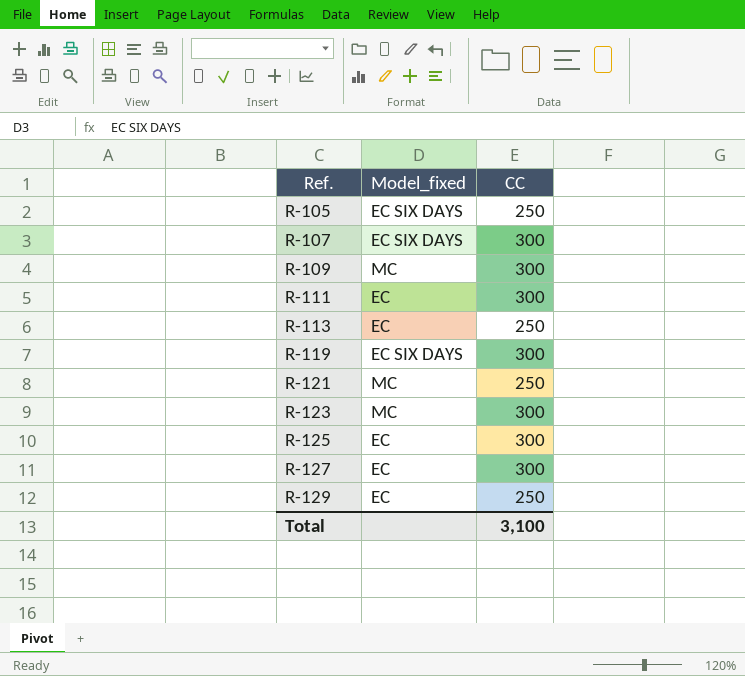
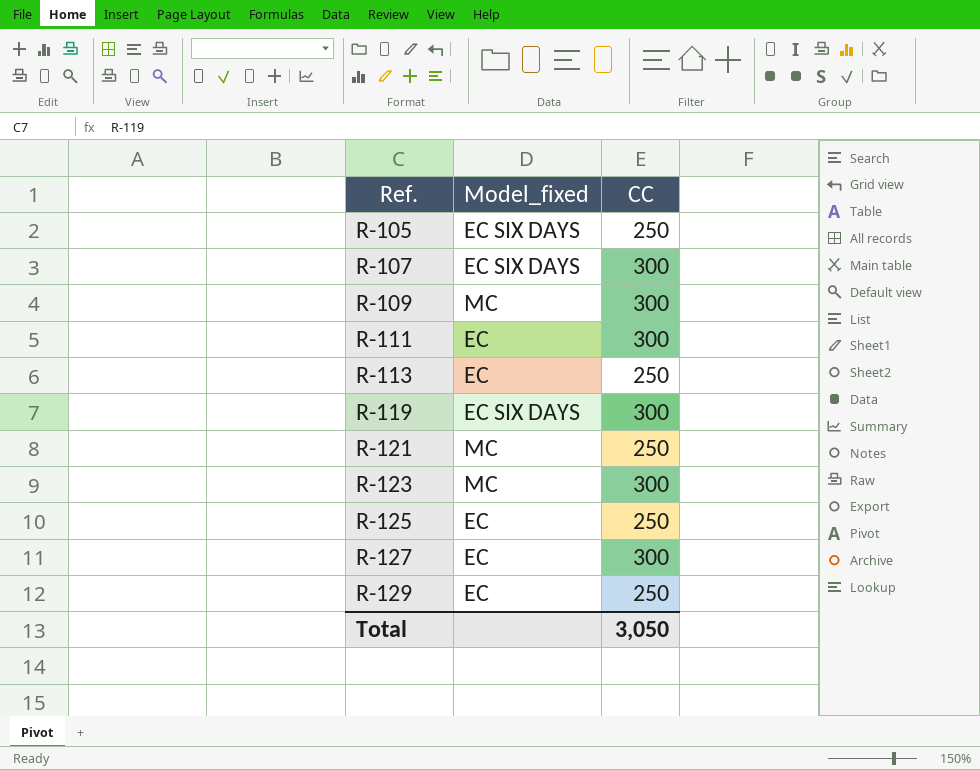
R-125 | CC: 300 -> 250
Total | CC: 3,100 -> 3,050

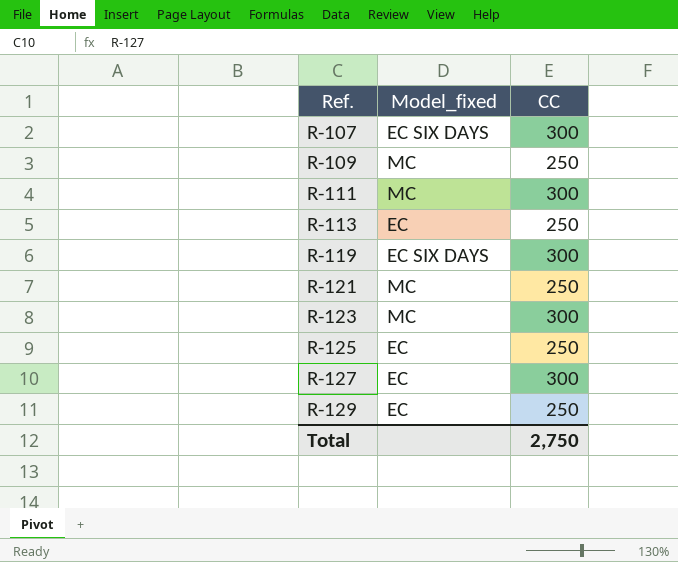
row R-105: EC SIX DAYS | 250 -> none
R-109 | CC: 300 -> 250
R-111 | Model_fixed: EC -> MC
Total | CC: 3,050 -> 2,750

